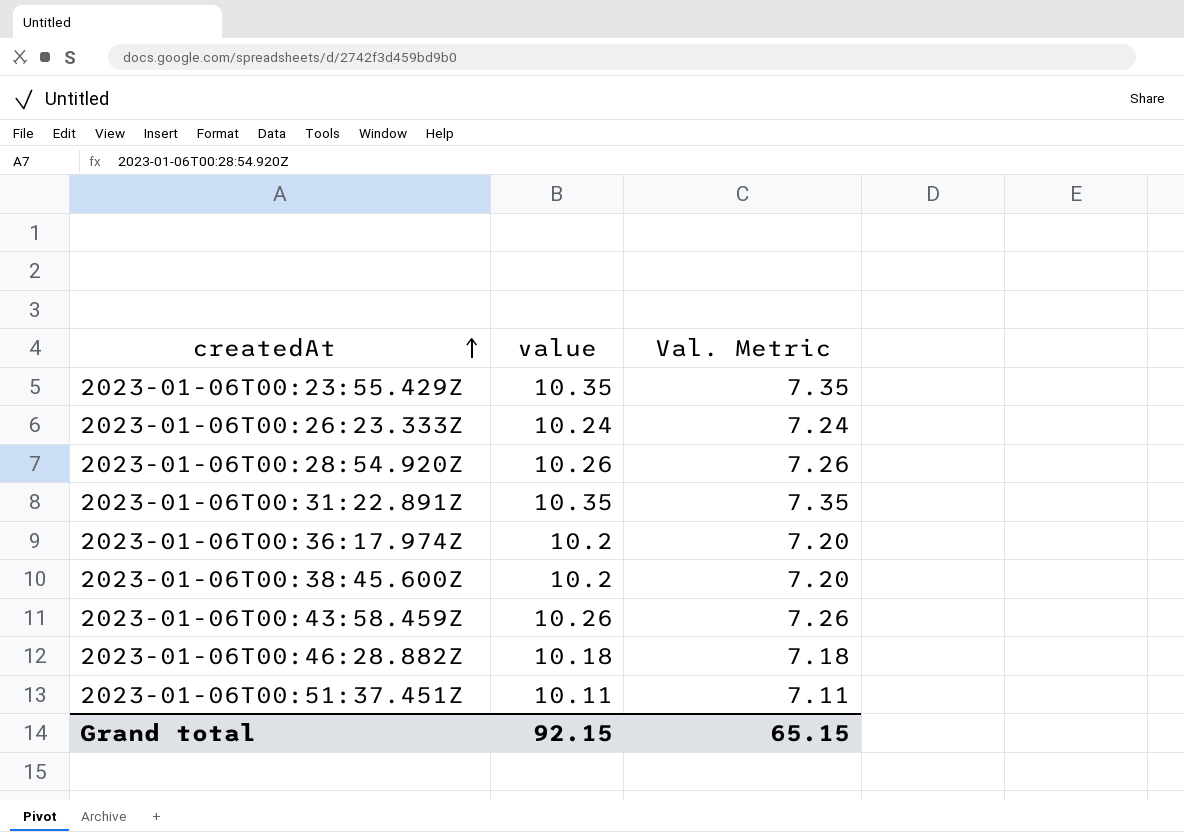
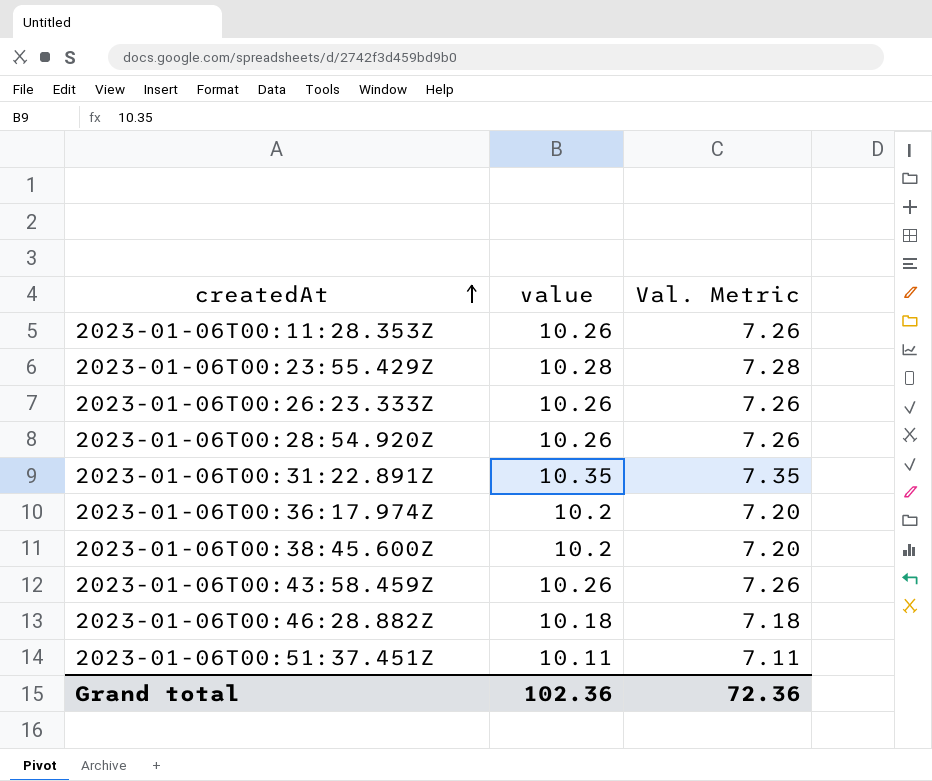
row 2023-01-06T00:11:28.353Z: none -> 10.26 | 7.26
2023-01-06T00:23:55.429Z | value: 10.35 -> 10.28
2023-01-06T00:23:55.429Z | Val. Metric: 7.35 -> 7.28
2023-01-06T00:26:23.333Z | value: 10.24 -> 10.26
2023-01-06T00:26:23.333Z | Val. Metric: 7.24 -> 7.26
Grand total | value: 92.15 -> 102.36
Grand total | Val. Metric: 65.15 -> 72.36

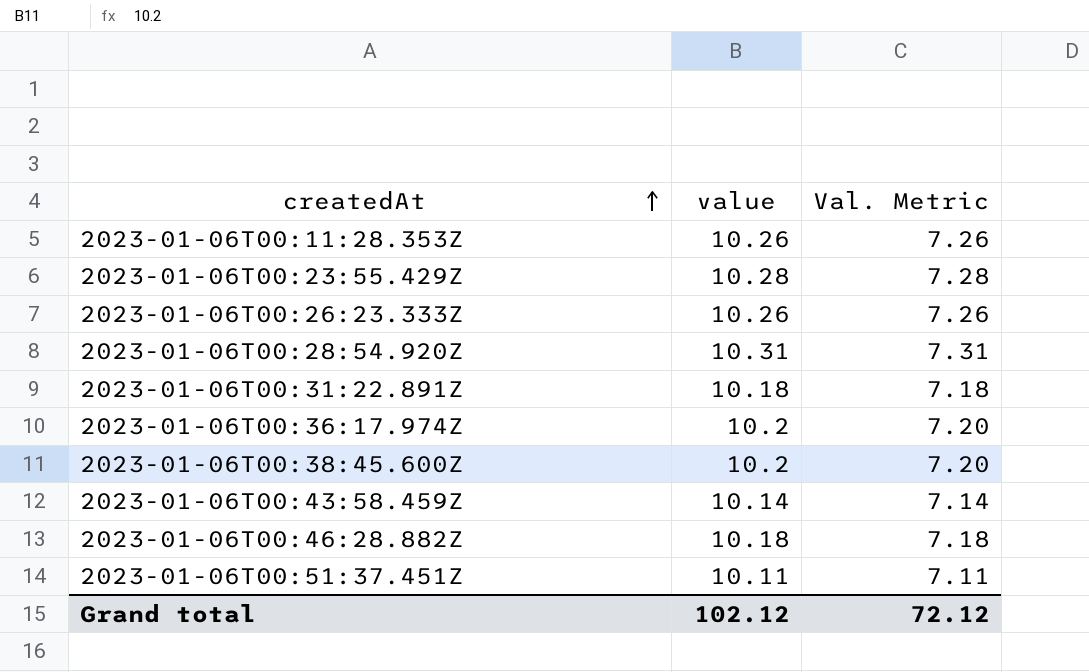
2023-01-06T00:28:54.920Z | value: 10.26 -> 10.31
2023-01-06T00:28:54.920Z | Val. Metric: 7.26 -> 7.31
2023-01-06T00:31:22.891Z | value: 10.35 -> 10.18
2023-01-06T00:31:22.891Z | Val. Metric: 7.35 -> 7.18
2023-01-06T00:43:58.459Z | value: 10.26 -> 10.14
2023-01-06T00:43:58.459Z | Val. Metric: 7.26 -> 7.14
Grand total | value: 102.36 -> 102.12
Grand total | Val. Metric: 72.36 -> 72.12

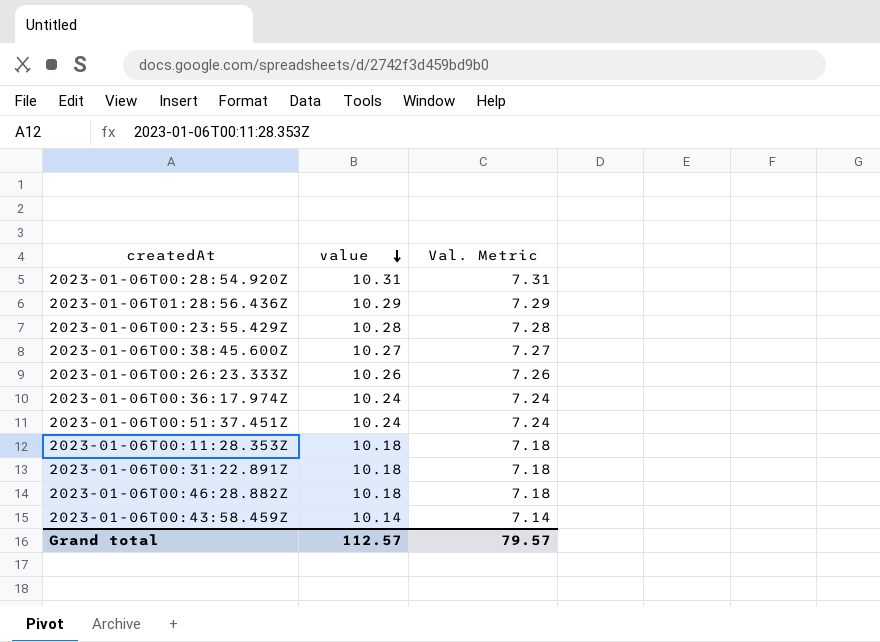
row order: createdAt ascending -> value descending
row 2023-01-06T01:28:56.436Z: none -> 10.29 | 7.29
2023-01-06T00:38:45.600Z | value: 10.2 -> 10.27
2023-01-06T00:38:45.600Z | Val. Metric: 7.20 -> 7.27
2023-01-06T00:36:17.974Z | value: 10.2 -> 10.24
2023-01-06T00:36:17.974Z | Val. Metric: 7.20 -> 7.24
2023-01-06T00:51:37.451Z | value: 10.11 -> 10.24
2023-01-06T00:51:37.451Z | Val. Metric: 7.11 -> 7.24
2023-01-06T00:11:28.353Z | value: 10.26 -> 10.18
2023-01-06T00:11:28.353Z | Val. Metric: 7.26 -> 7.18
Grand total | value: 102.12 -> 112.57
Grand total | Val. Metric: 72.12 -> 79.57

